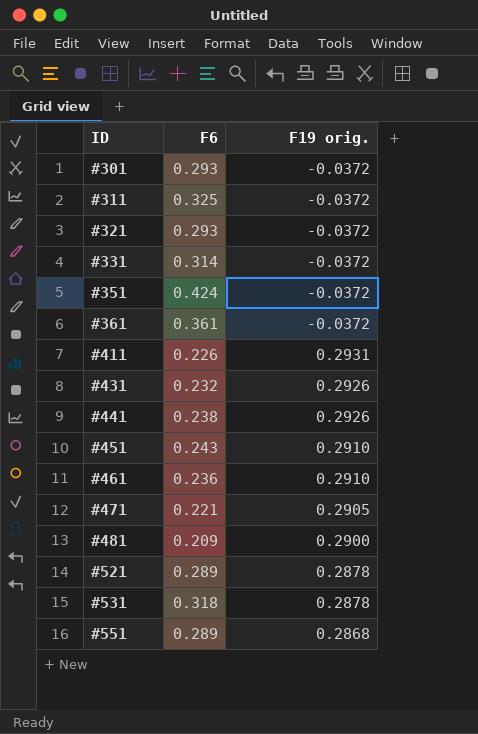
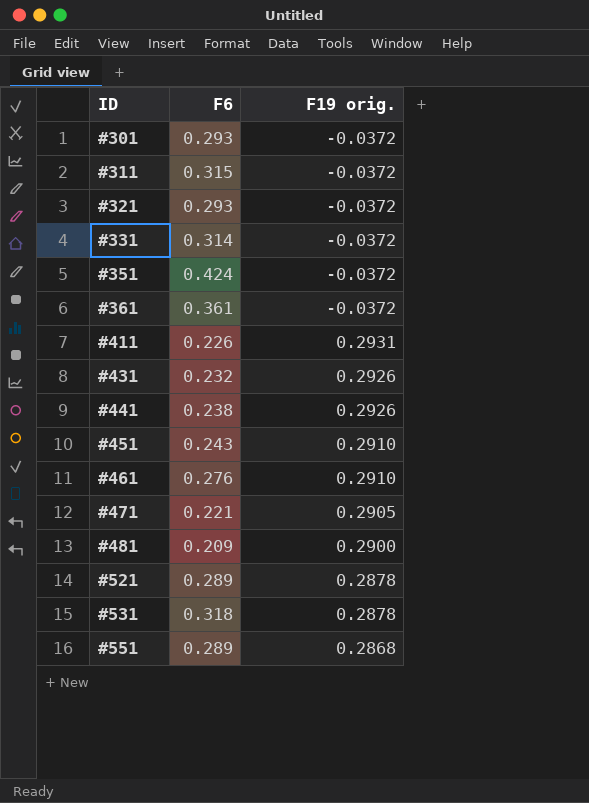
#311 | F6: 0.325 -> 0.315
#461 | F6: 0.236 -> 0.276

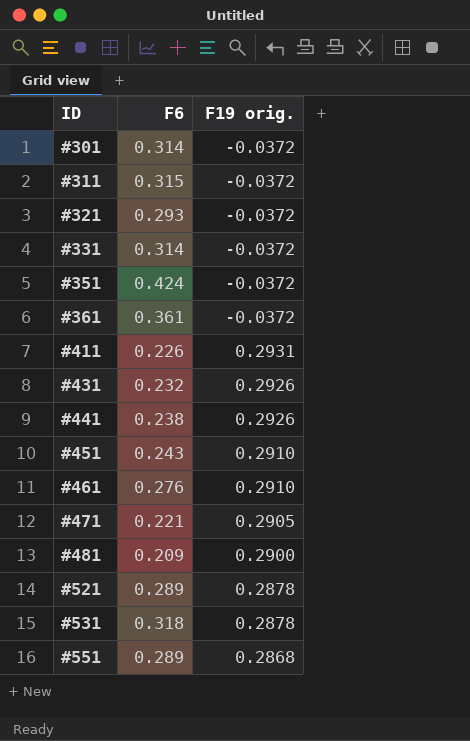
#301 | F6: 0.293 -> 0.314

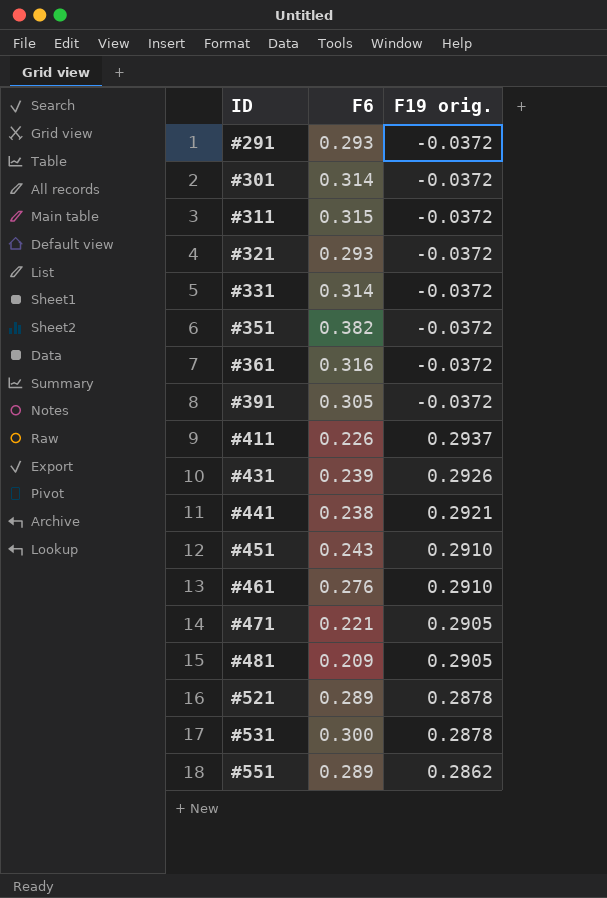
row #291: none -> 0.293 | -0.0372
#351 | F6: 0.424 -> 0.382
#361 | F6: 0.361 -> 0.316
row #391: none -> 0.305 | -0.0372
#411 | F19 orig.: 0.2931 -> 0.2937
#431 | F6: 0.232 -> 0.239
#441 | F19 orig.: 0.2926 -> 0.2921
#481 | F19 orig.: 0.2900 -> 0.2905
#531 | F6: 0.318 -> 0.300
#551 | F19 orig.: 0.2868 -> 0.2862

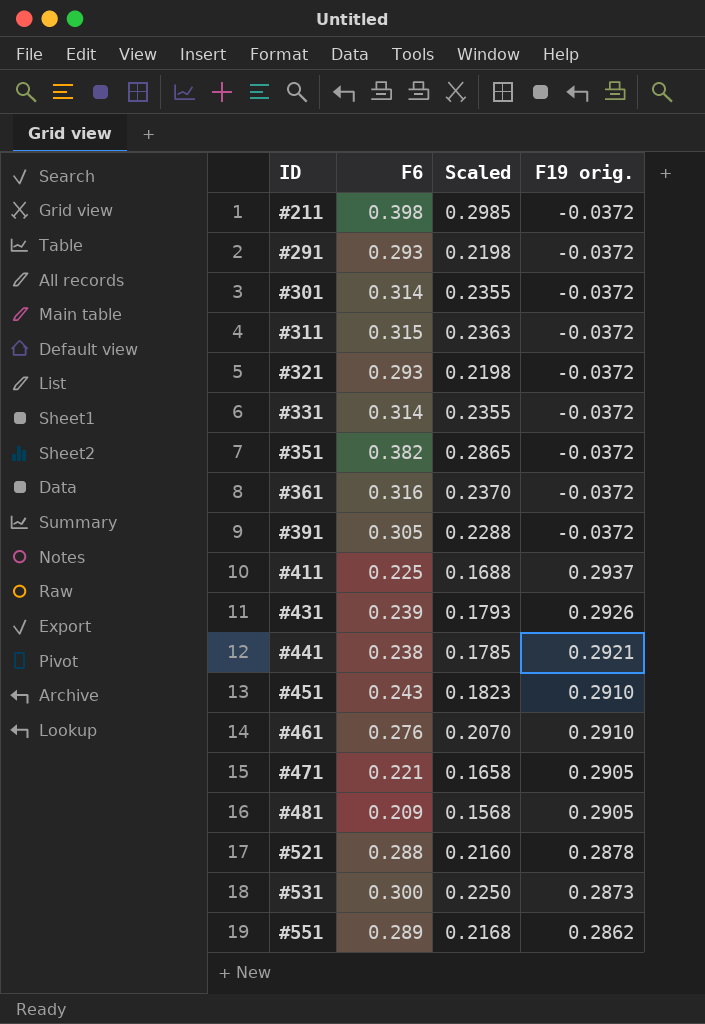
column Scaled | formula: none -> [F6] * 0.75
row #211: none -> 0.398 | 0.2985 | -0.0372
#411 | F6: 0.226 -> 0.225
#521 | F6: 0.289 -> 0.288
#531 | F19 orig.: 0.2878 -> 0.2873

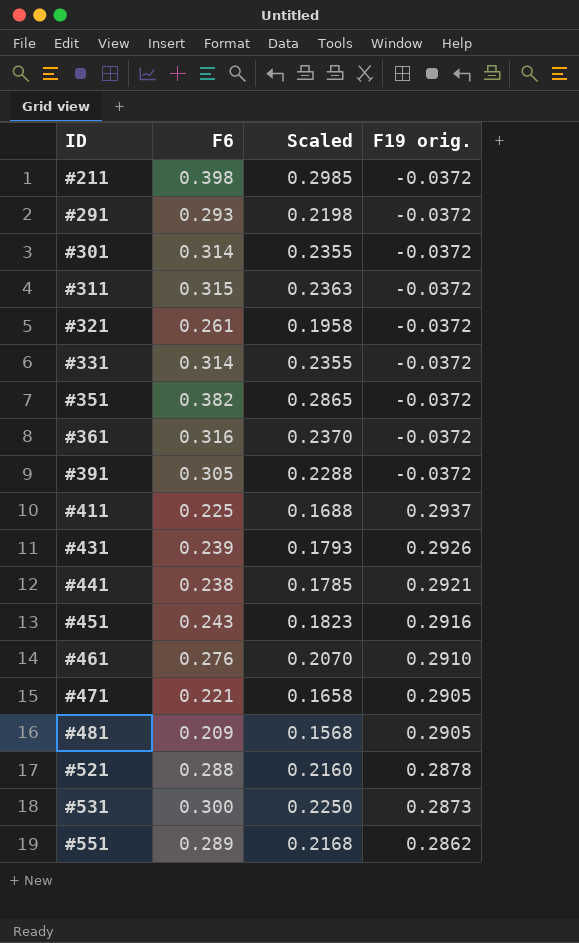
#321 | F6: 0.293 -> 0.261
#321 | Scaled: 0.2198 -> 0.1958
#451 | F19 orig.: 0.2910 -> 0.2916

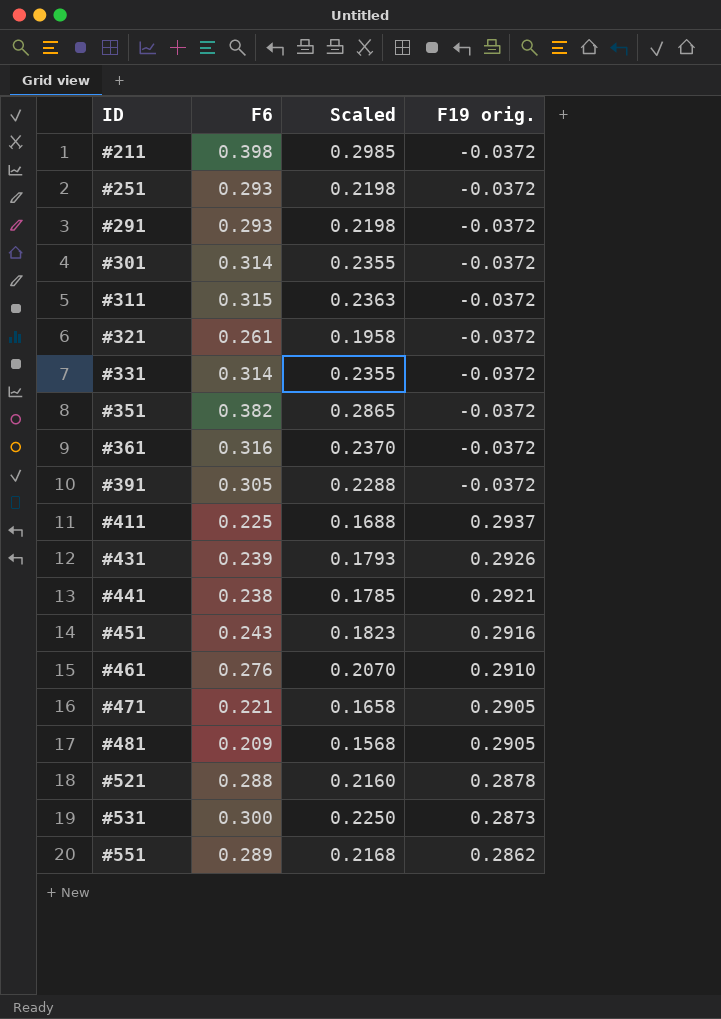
row #251: none -> 0.293 | 0.2198 | -0.0372

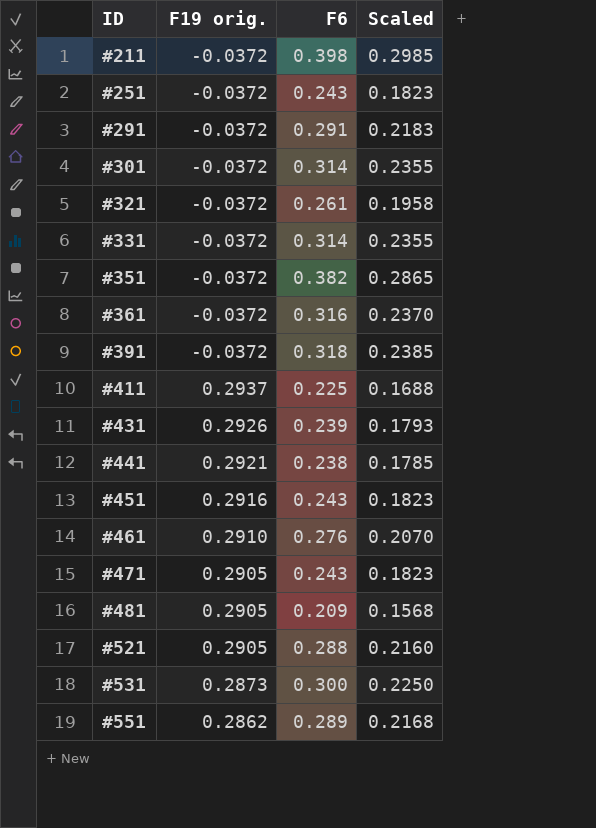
column F19 orig. | position: 4 -> 2
row #311: 0.315 | 0.2363 | -0.0372 -> none
#251 | F6: 0.293 -> 0.243
#251 | Scaled: 0.2198 -> 0.1823
#291 | F6: 0.293 -> 0.291
#291 | Scaled: 0.2198 -> 0.2183
#391 | F6: 0.305 -> 0.318
#391 | Scaled: 0.2288 -> 0.2385
#471 | F6: 0.221 -> 0.243
#471 | Scaled: 0.1658 -> 0.1823
#521 | F19 orig.: 0.2878 -> 0.2905

